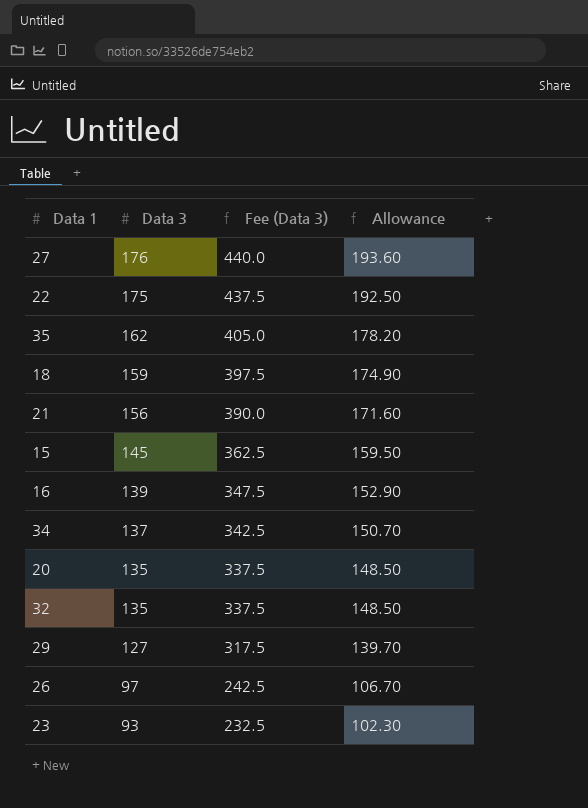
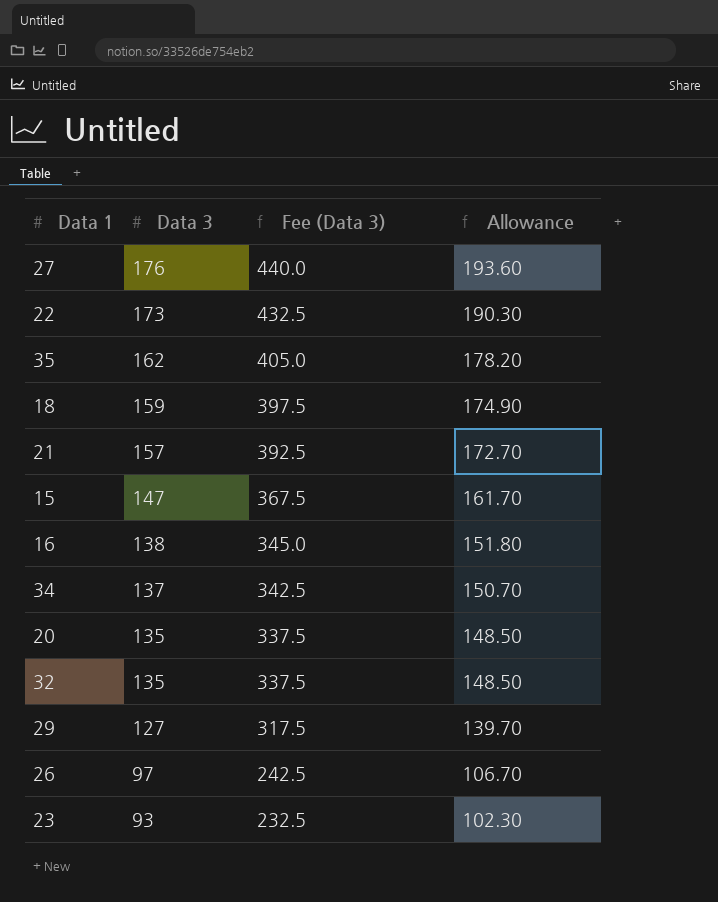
22 | Data 3: 175 -> 173
22 | Fee (Data 3): 437.5 -> 432.5
22 | Allowance: 192.50 -> 190.30
21 | Data 3: 156 -> 157
21 | Fee (Data 3): 390.0 -> 392.5
21 | Allowance: 171.60 -> 172.70
15 | Data 3: 145 -> 147
15 | Fee (Data 3): 362.5 -> 367.5
15 | Allowance: 159.50 -> 161.70
16 | Data 3: 139 -> 138
16 | Fee (Data 3): 347.5 -> 345.0
16 | Allowance: 152.90 -> 151.80

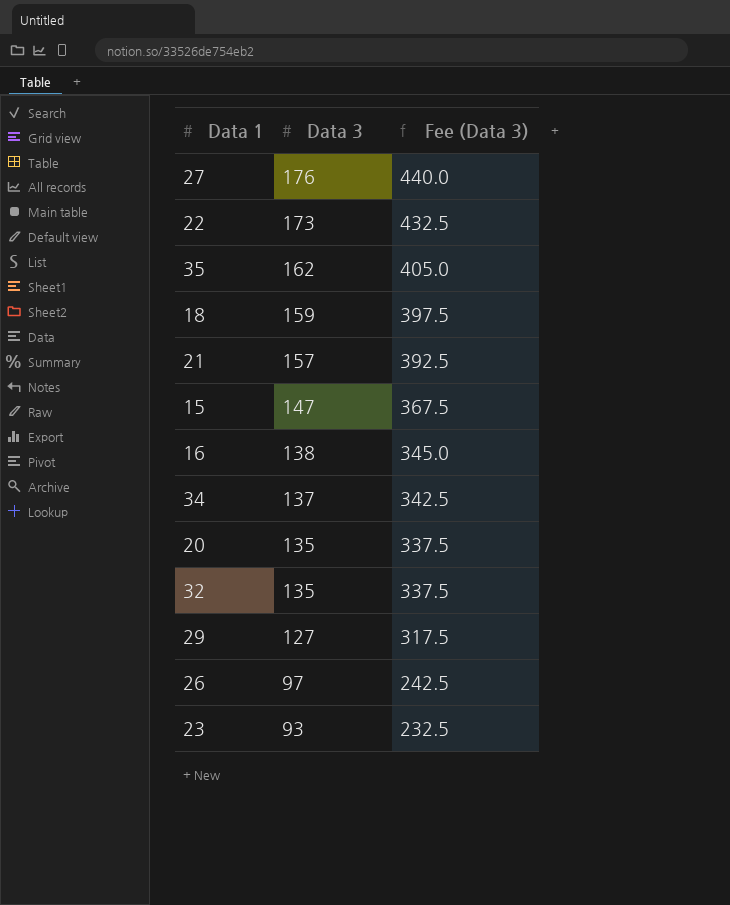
column Allowance | formula: [Data 3] * 1.1 -> none

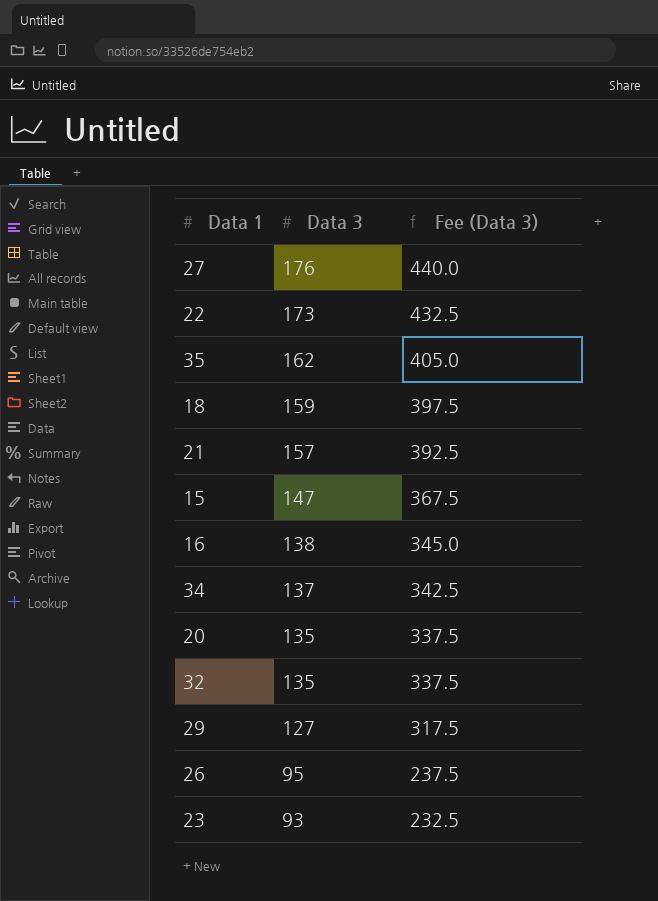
26 | Data 3: 97 -> 95
26 | Fee (Data 3): 242.5 -> 237.5

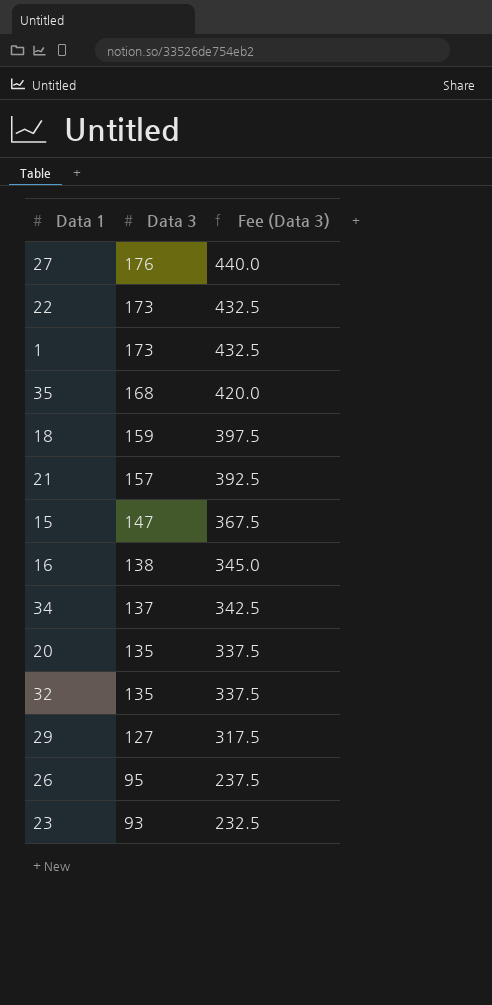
row 1: none -> 173 | 432.5
35 | Data 3: 162 -> 168
35 | Fee (Data 3): 405.0 -> 420.0

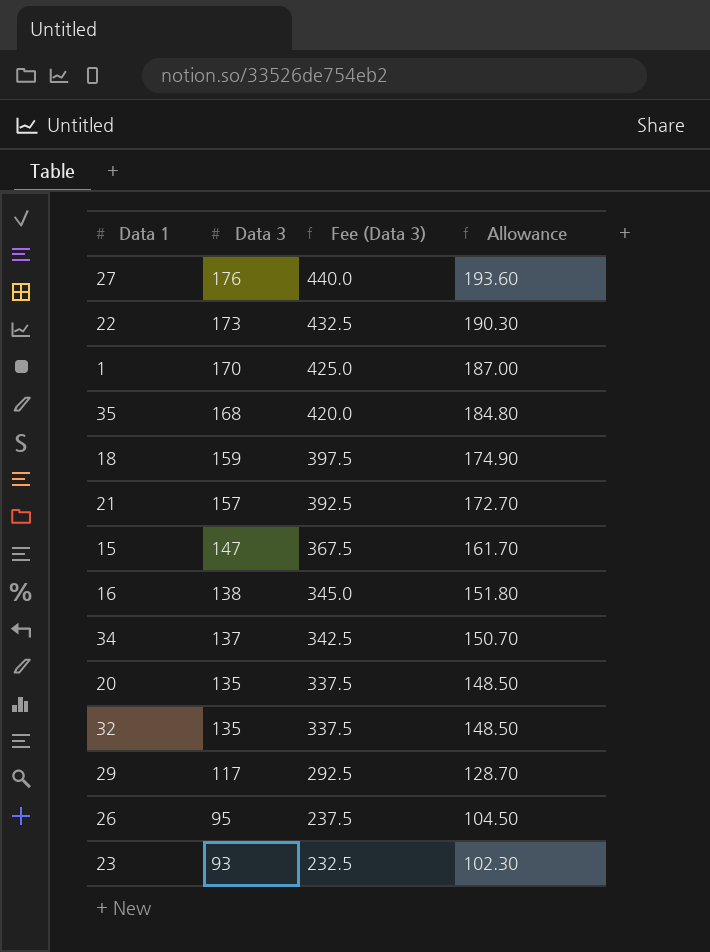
column Allowance | formula: none -> [Data 3] * 1.1
1 | Data 3: 173 -> 170
1 | Fee (Data 3): 432.5 -> 425.0
29 | Data 3: 127 -> 117
29 | Fee (Data 3): 317.5 -> 292.5

